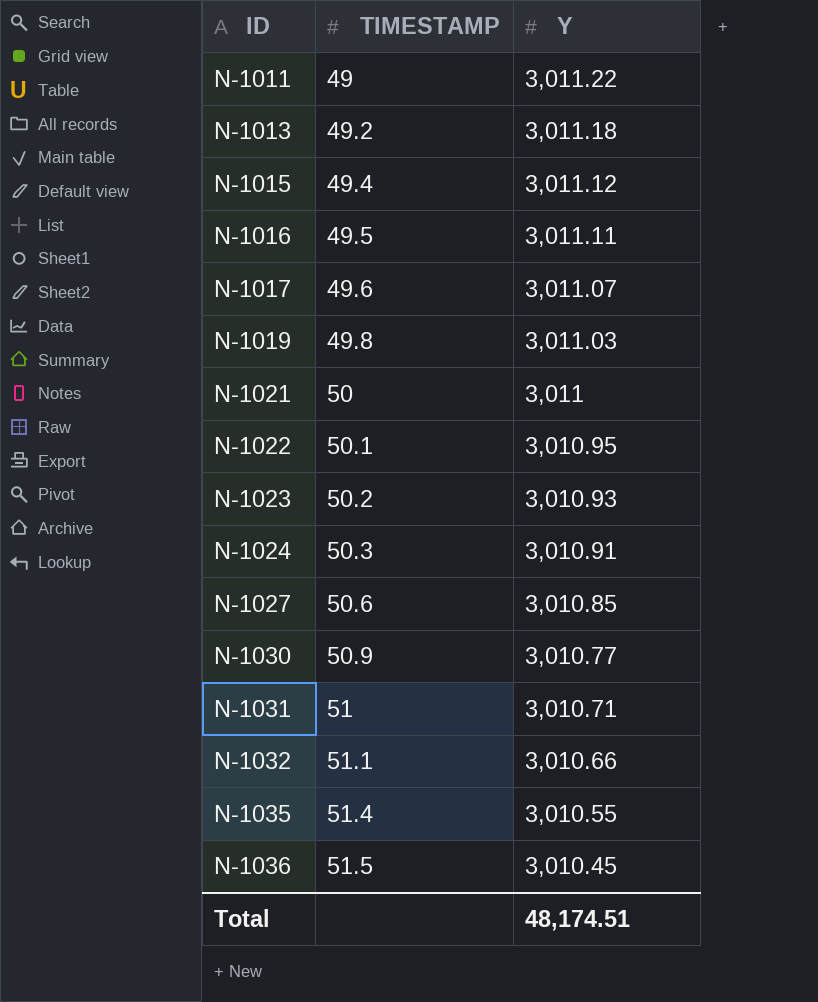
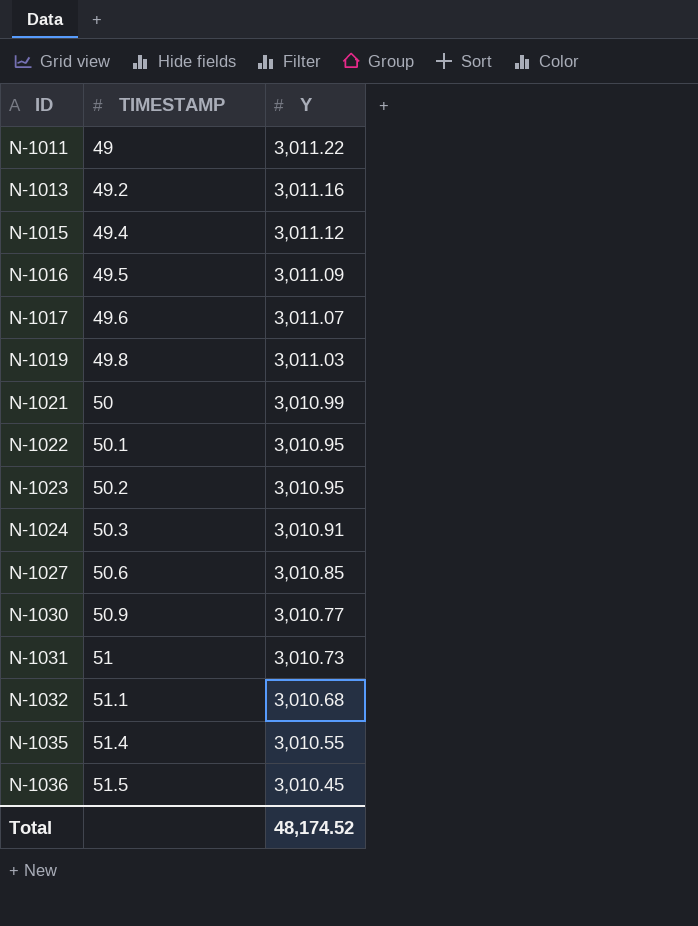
N-1013 | Y: 3,011.18 -> 3,011.16
N-1016 | Y: 3,011.11 -> 3,011.09
N-1021 | Y: 3,011 -> 3,010.99
N-1023 | Y: 3,010.93 -> 3,010.95
N-1031 | Y: 3,010.71 -> 3,010.73
N-1032 | Y: 3,010.66 -> 3,010.68
Total | Y: 48,174.51 -> 48,174.52

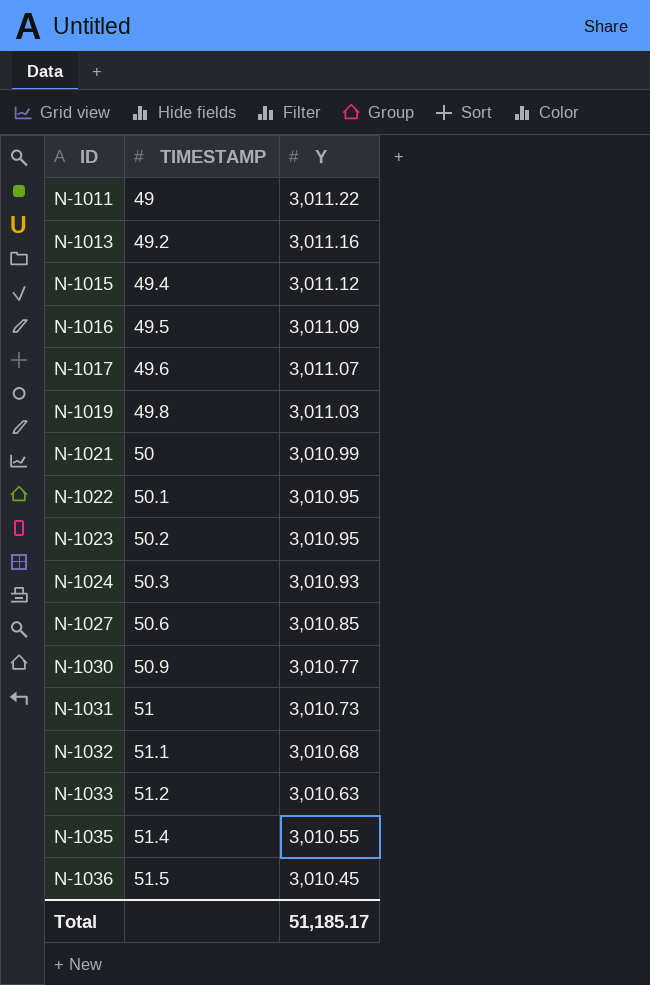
N-1024 | Y: 3,010.91 -> 3,010.93
row N-1033: none -> 51.2 | 3,010.63
Total | Y: 48,174.52 -> 51,185.17

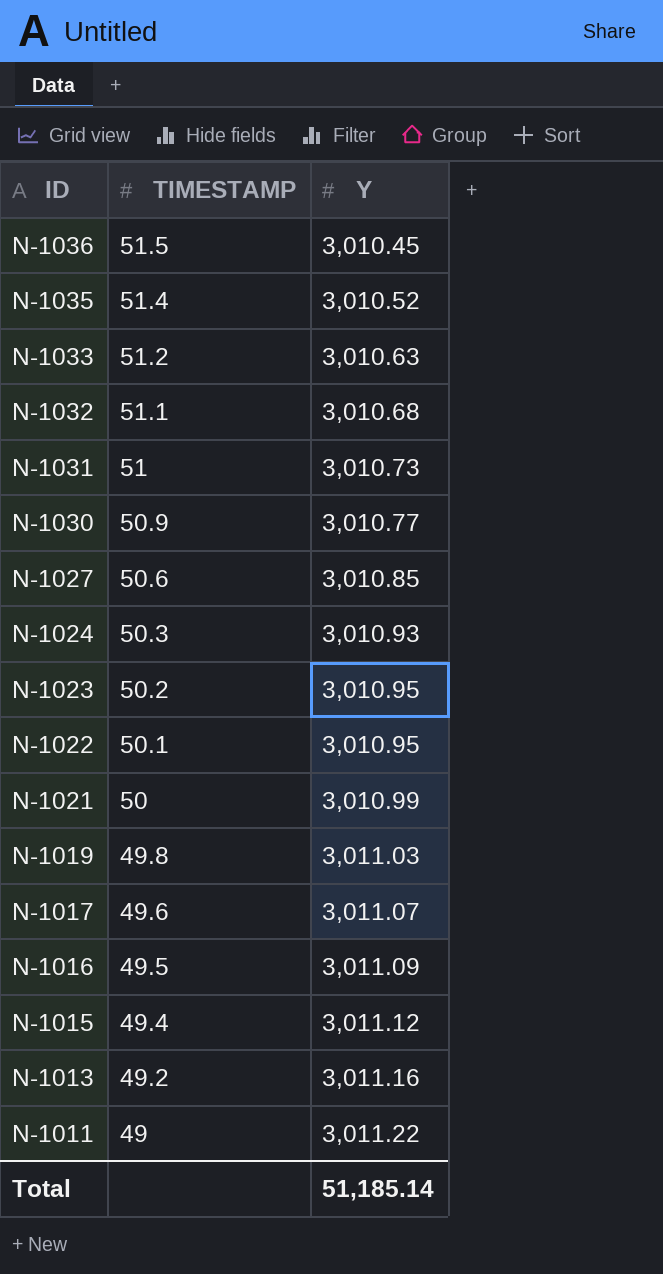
row order: ID ascending -> ID descending
N-1035 | Y: 3,010.55 -> 3,010.52
Total | Y: 51,185.17 -> 51,185.14

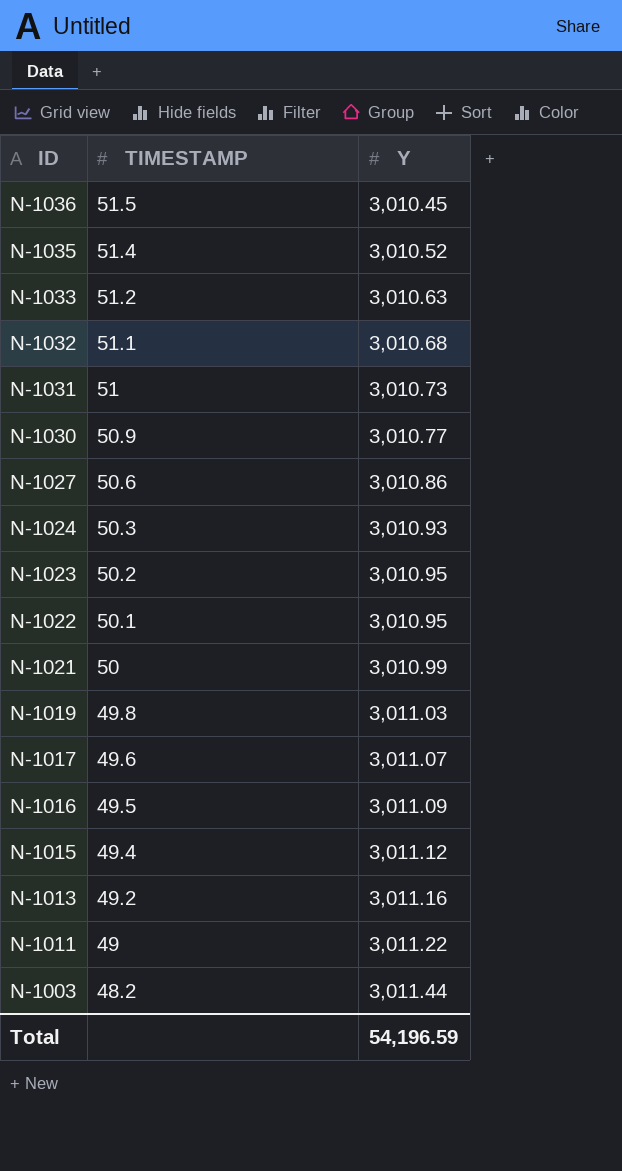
N-1027 | Y: 3,010.85 -> 3,010.86
row N-1003: none -> 48.2 | 3,011.44
Total | Y: 51,185.14 -> 54,196.59

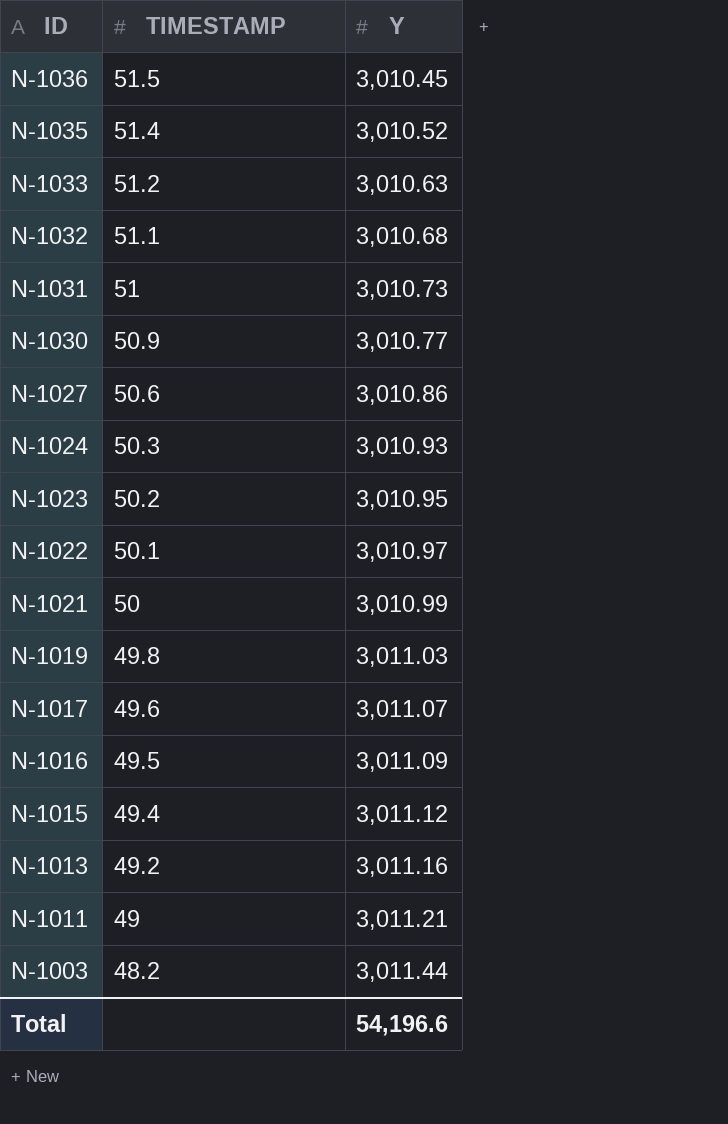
N-1022 | Y: 3,010.95 -> 3,010.97
N-1011 | Y: 3,011.22 -> 3,011.21
Total | Y: 54,196.59 -> 54,196.6

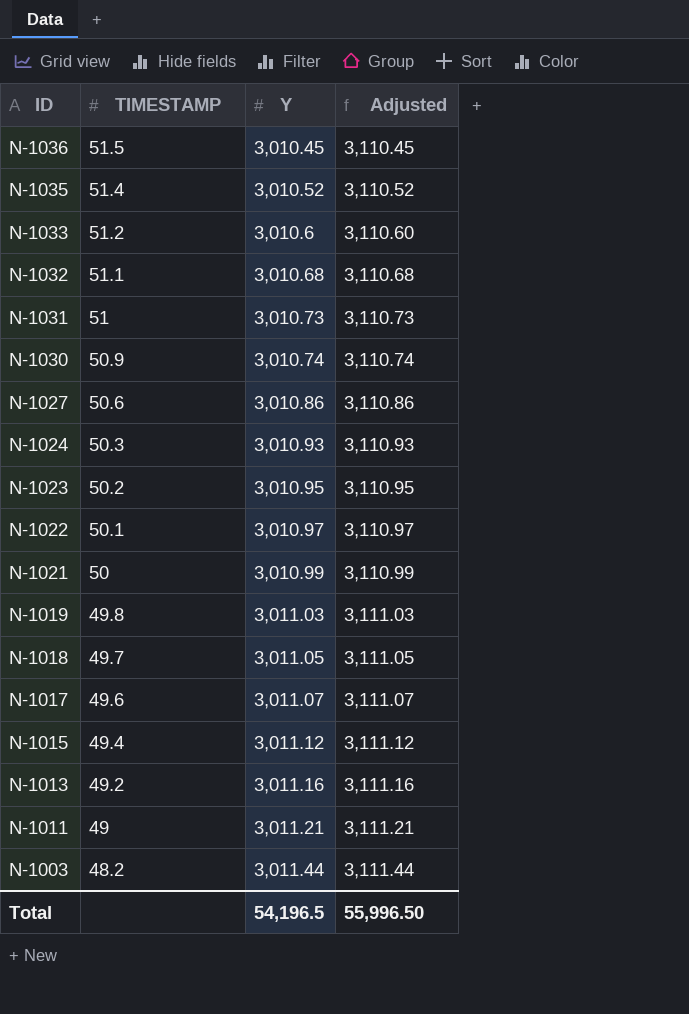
column Adjusted | formula: none -> [Y] + 100
row N-1016: 49.5 | 3,011.09 -> none
N-1033 | Y: 3,010.63 -> 3,010.6
N-1030 | Y: 3,010.77 -> 3,010.74
row N-1018: none -> 49.7 | 3,011.05 | 3,111.05
Total | Y: 54,196.6 -> 54,196.5

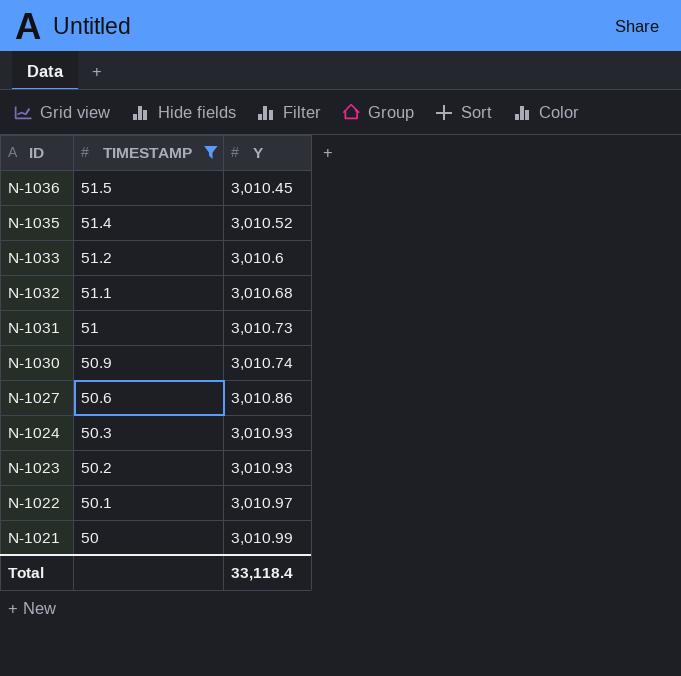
filter: none -> TIMESTAMP >= 50
column Adjusted | formula: [Y] + 100 -> none
N-1023 | Y: 3,010.95 -> 3,010.93
Total | Y: 54,196.5 -> 33,118.4

